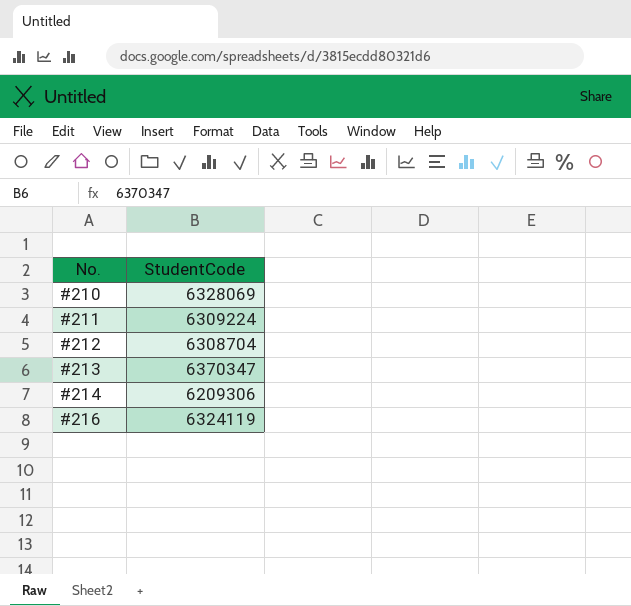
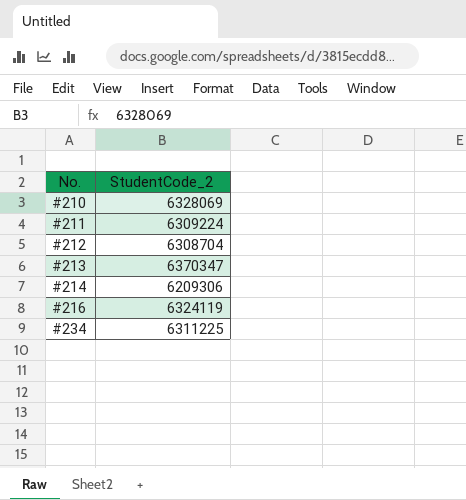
column name: StudentCode -> StudentCode_2
row #234: none -> 6311225

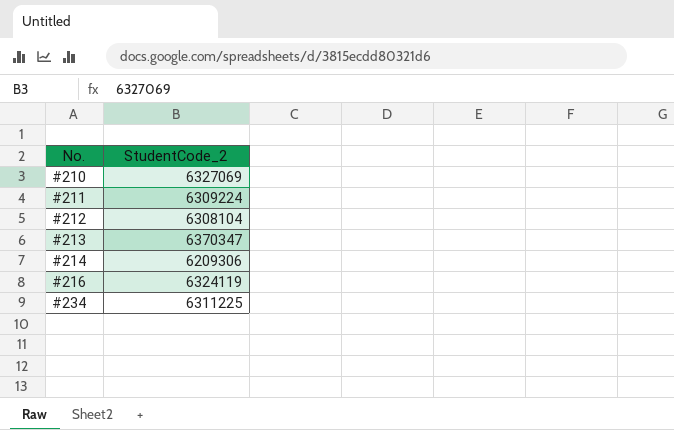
#210 | StudentCode_2: 6328069 -> 6327069
#212 | StudentCode_2: 6308704 -> 6308104

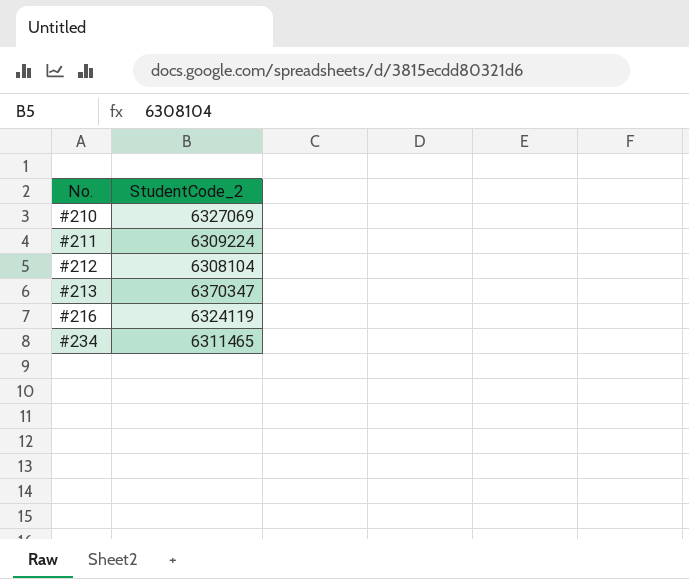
row #214: 6209306 -> none
#234 | StudentCode_2: 6311225 -> 6311465

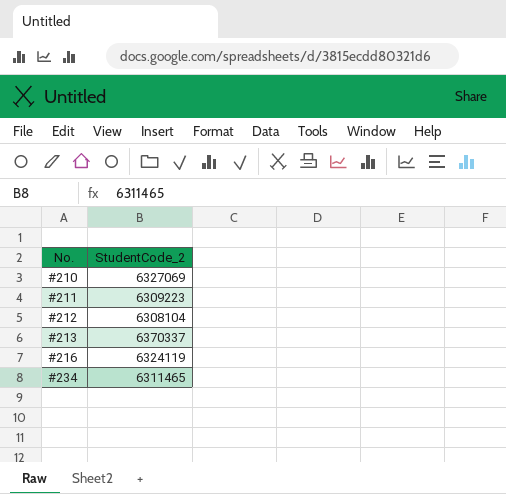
#211 | StudentCode_2: 6309224 -> 6309223
#213 | StudentCode_2: 6370347 -> 6370337

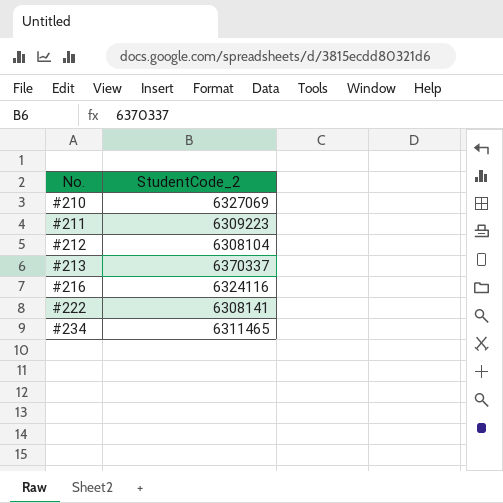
#216 | StudentCode_2: 6324119 -> 6324116
row #222: none -> 6308141

